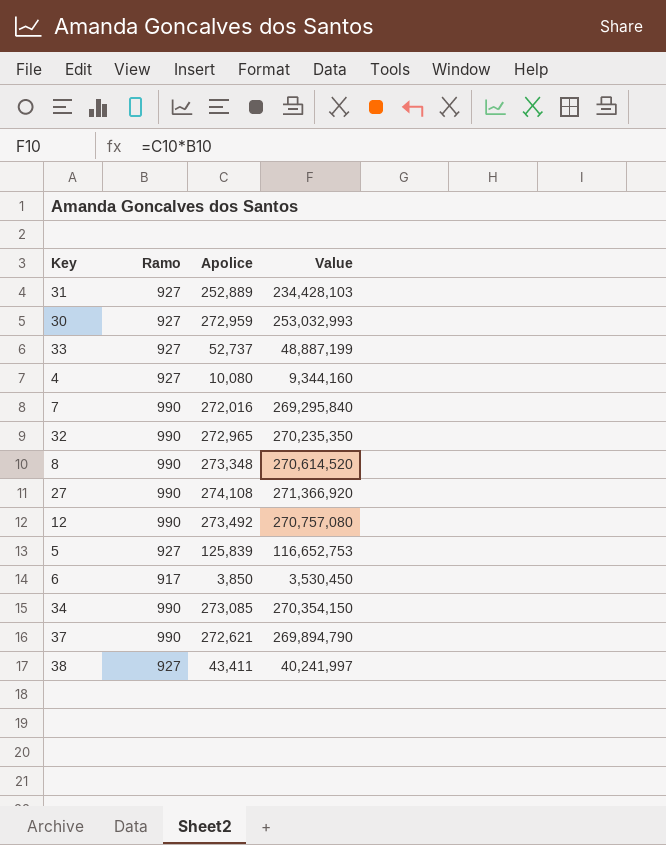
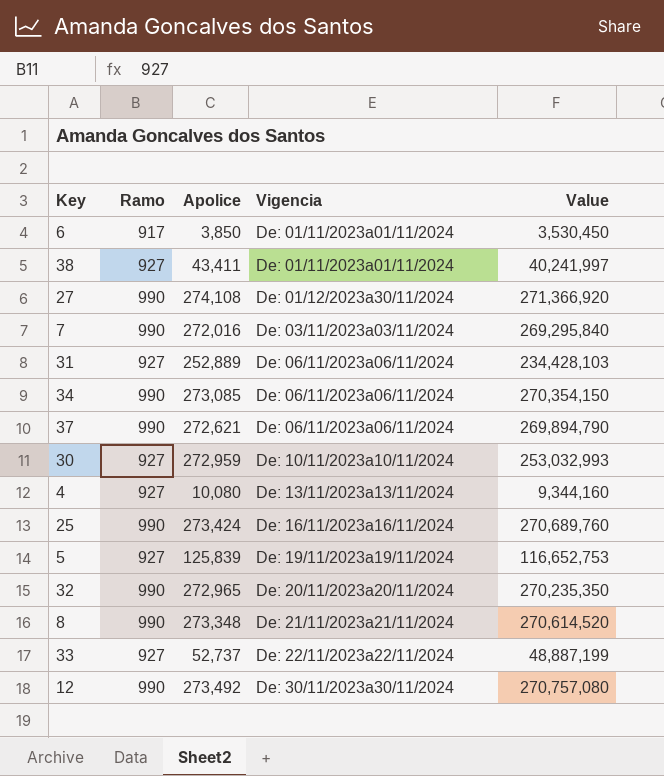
row order: none -> Vigencia ascending
column Vigencia | position: none -> 4
row 25: none -> 990 | 273,424 | De: 16/11/2023a16/11/2024 | 270,689,760

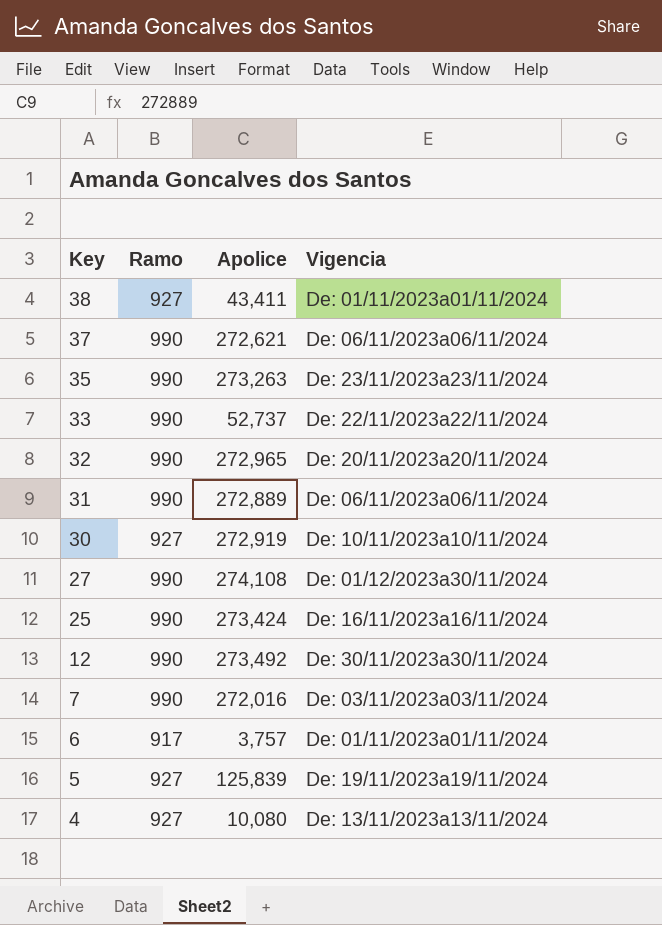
row order: Vigencia ascending -> Key descending
column Value | formula: [Ramo] * [Apolice] -> none
row 34: 990 | 273,085 | De: 06/11/2023a06/11/2024 | 270,354,150 -> none
row 8: 990 | 273,348 | De: 21/11/2023a21/11/2024 | 270,614,520 -> none
row 35: none -> 990 | 273,263 | De: 23/11/2023a23/11/2024
33 | Ramo: 927 -> 990
31 | Ramo: 927 -> 990
31 | Apolice: 252,889 -> 272,889
30 | Apolice: 272,959 -> 272,919
6 | Apolice: 3,850 -> 3,757

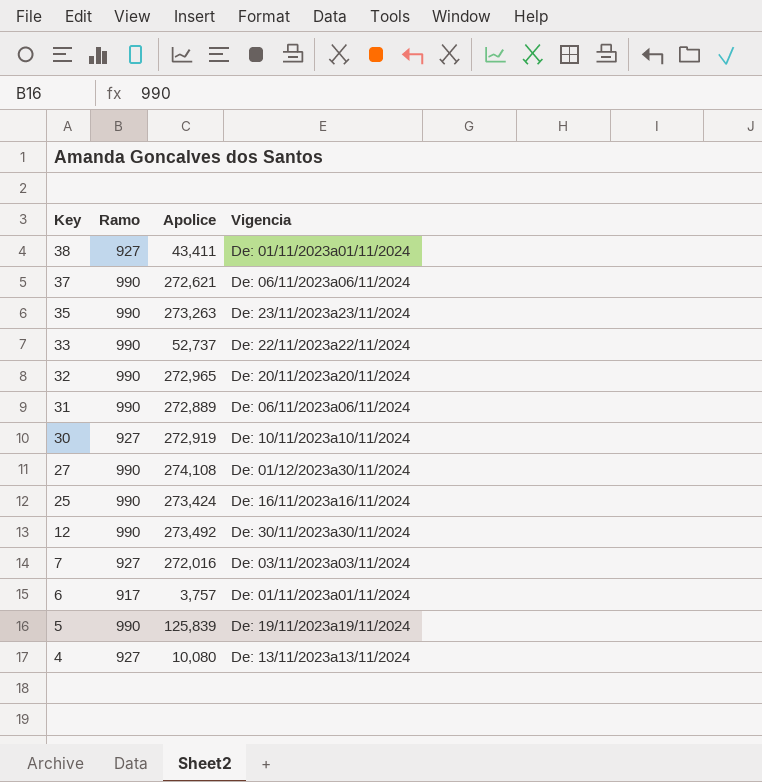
7 | Ramo: 990 -> 927
5 | Ramo: 927 -> 990

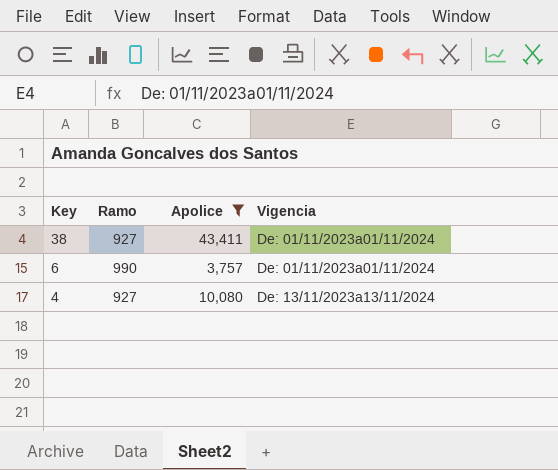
filter: none -> Apolice <= 43,411
6 | Ramo: 917 -> 990

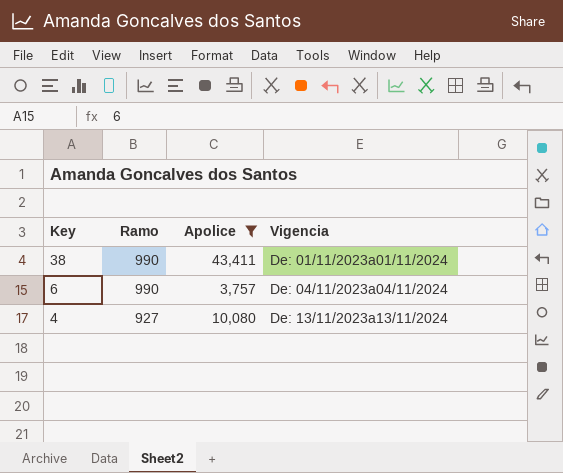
38 | Ramo: 927 -> 990
6 | Vigencia: De: 01/11/2023a01/11/2024 -> De: 04/11/2023a04/11/2024

